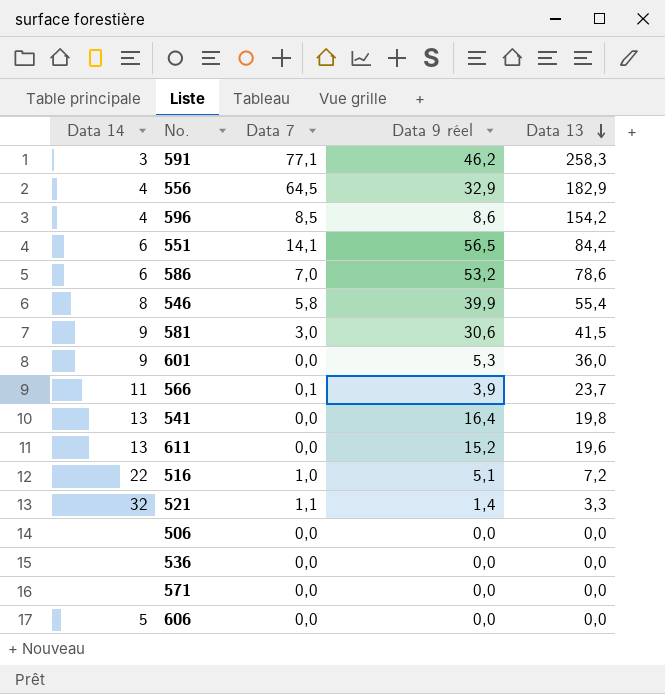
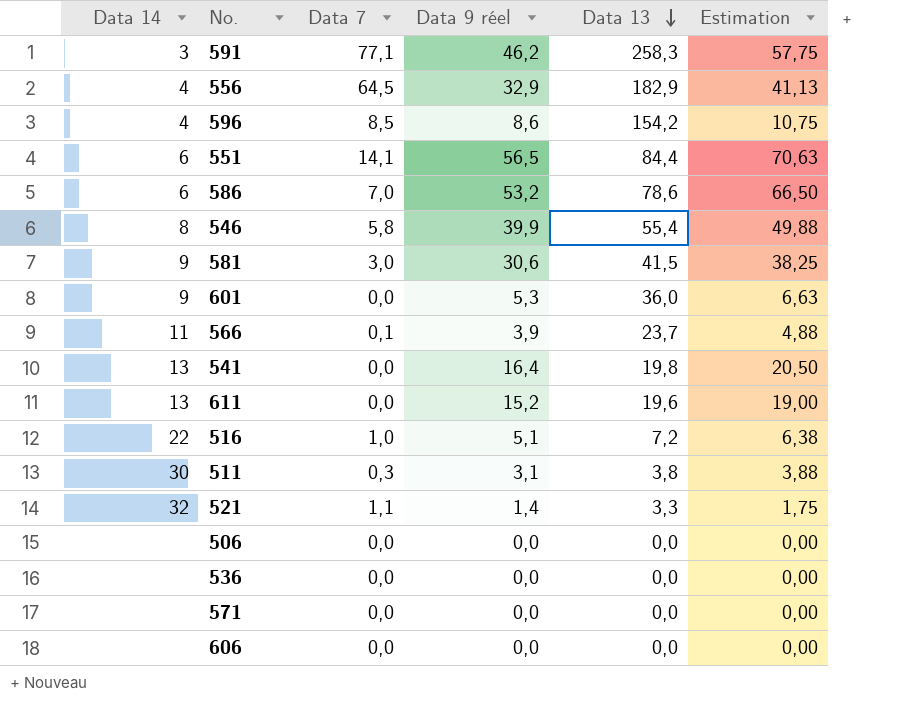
column Estimation | formula: none -> [Data 9 réel] * 1,25
row 511: none -> 30 | 0,3 | 3,1 | 3,8 | 3,88
606 | Data 14: 5 -> none

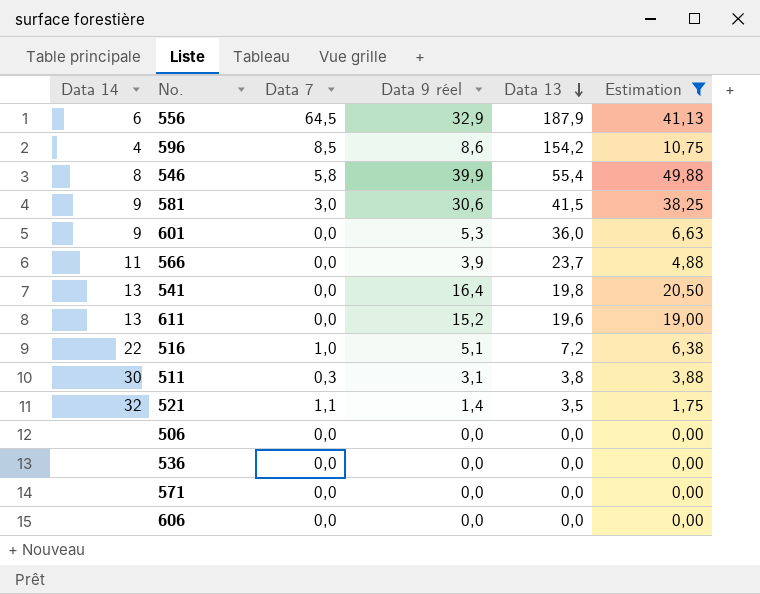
filter: none -> Estimation <= 49,88
556 | Data 14: 4 -> 6
556 | Data 13: 182,9 -> 187,9
566 | Data 7: 0,1 -> 0,0
521 | Data 13: 3,3 -> 3,5

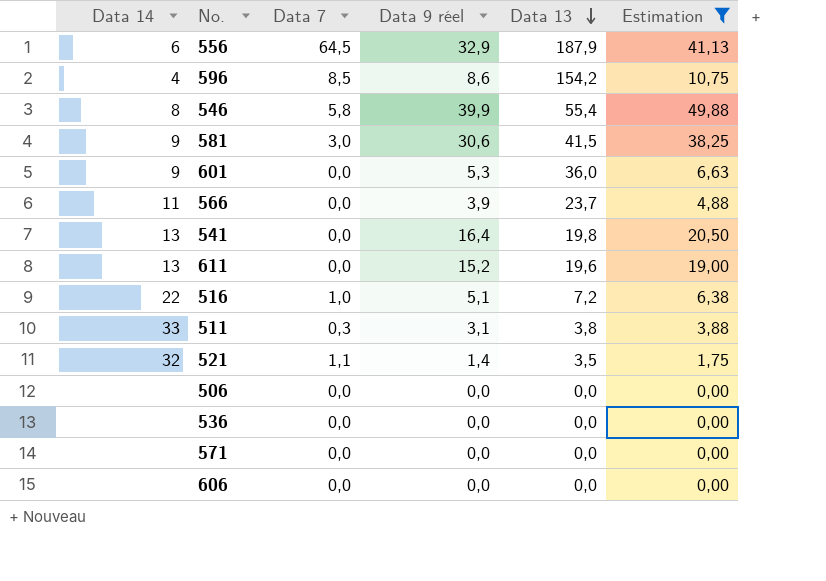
511 | Data 14: 30 -> 33

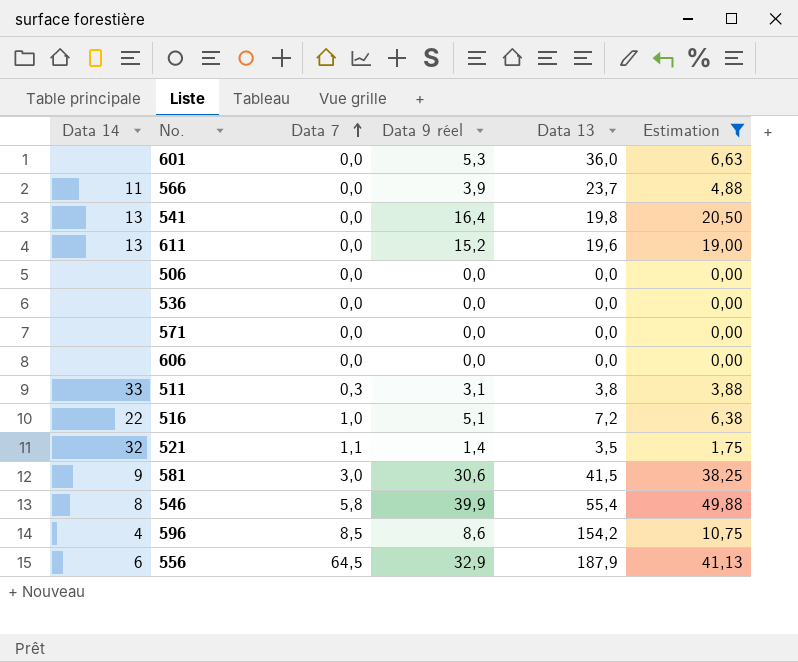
row order: Data 13 descending -> Data 7 ascending
601 | Data 14: 9 -> none

